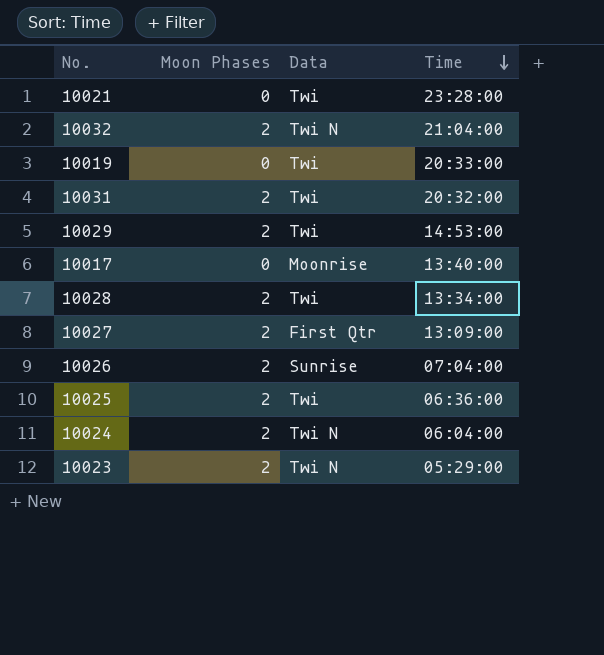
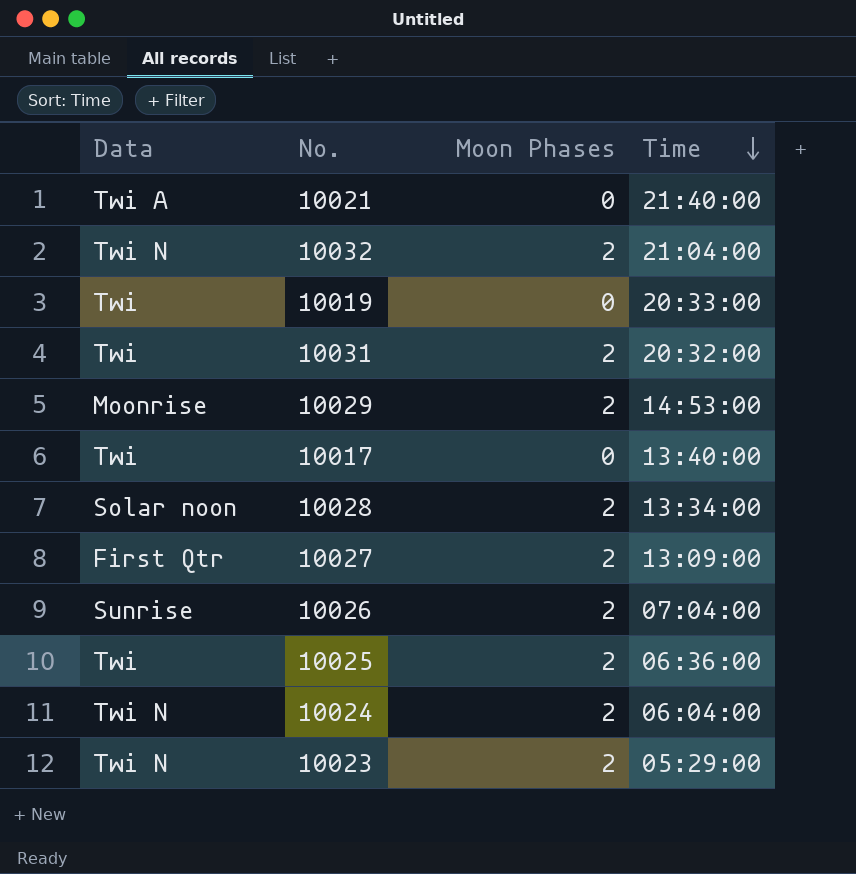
column Data | position: 3 -> 1
10021 | Data: Twi -> Twi A
10021 | Time: 23:28:00 -> 21:40:00
10029 | Data: Twi -> Moonrise
10017 | Data: Moonrise -> Twi
10028 | Data: Twi -> Solar noon

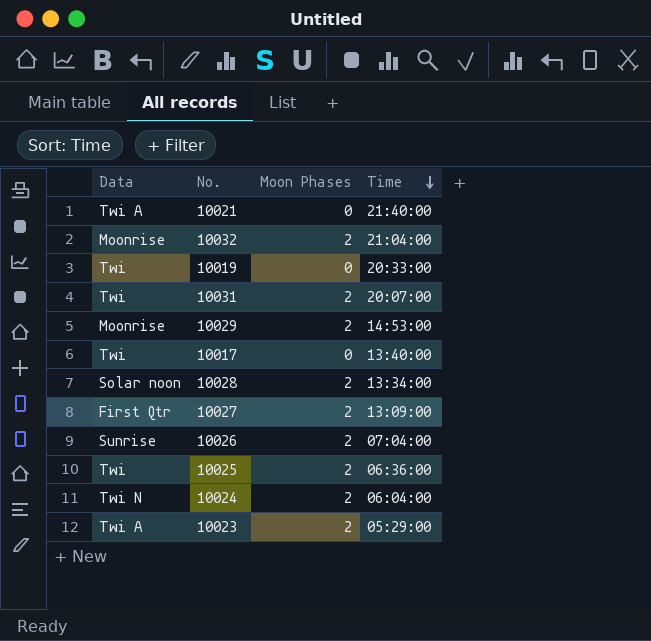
10032 | Data: Twi N -> Moonrise
10031 | Time: 20:32:00 -> 20:07:00
10023 | Data: Twi N -> Twi A

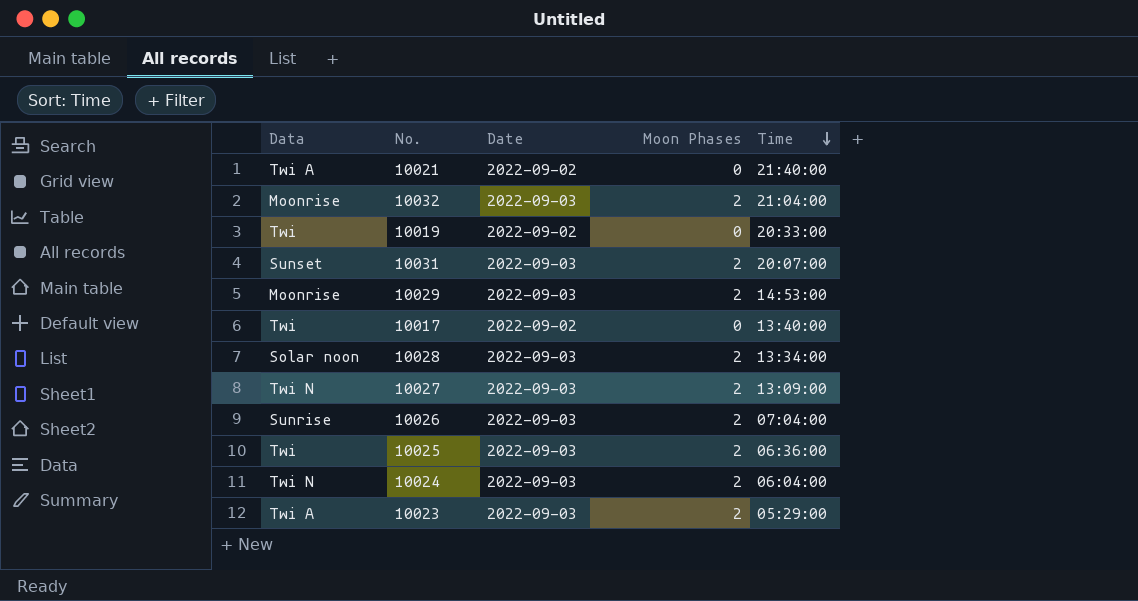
column Date | position: none -> 3
10031 | Data: Twi -> Sunset
10027 | Data: First Qtr -> Twi N

